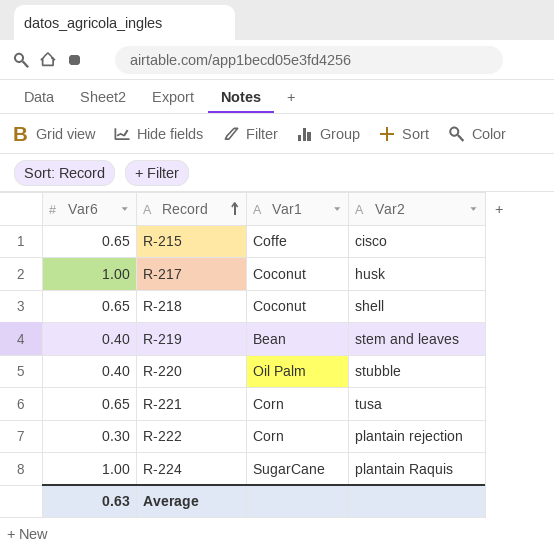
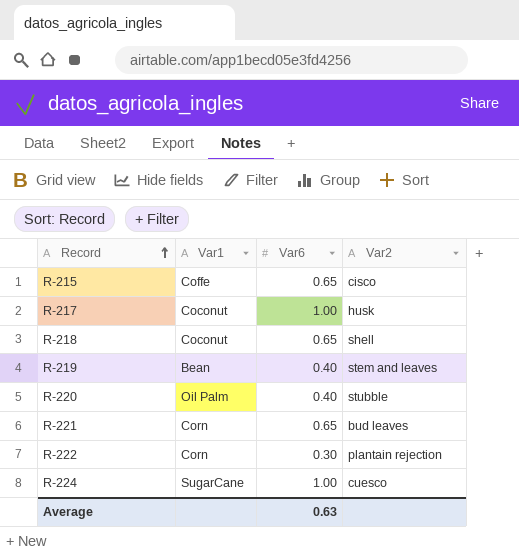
column Var6 | position: 1 -> 3
R-221 | Var2: tusa -> bud leaves
R-224 | Var2: plantain Raquis -> cuesco

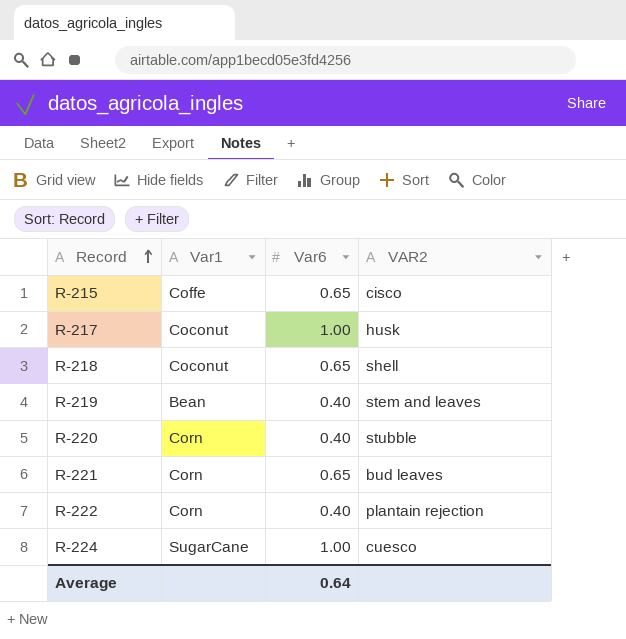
column name: Var2 -> VAR2
R-220 | Var1: Oil Palm -> Corn
R-222 | Var6: 0.30 -> 0.40
Average | Var6: 0.63 -> 0.64

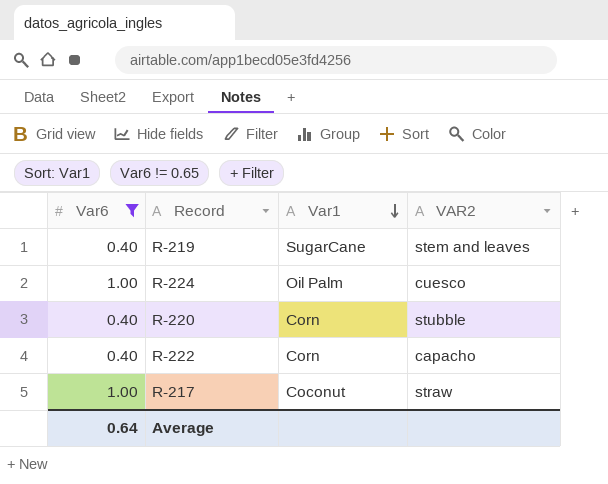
filter: none -> Var6 != 0.65
row order: Record ascending -> Var1 descending
column Var6 | position: 3 -> 1
R-219 | Var1: Bean -> SugarCane
R-224 | Var1: SugarCane -> Oil Palm
R-222 | VAR2: plantain rejection -> capacho
R-217 | VAR2: husk -> straw

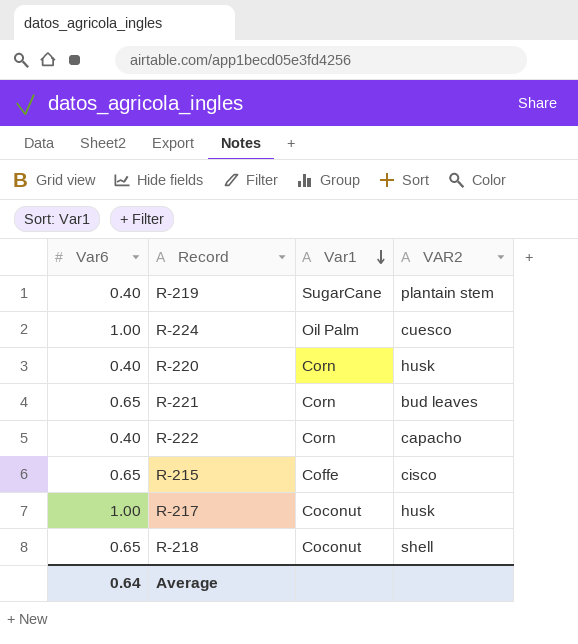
filter: Var6 != 0.65 -> none
R-219 | VAR2: stem and leaves -> plantain stem
R-220 | VAR2: stubble -> husk
R-217 | VAR2: straw -> husk

